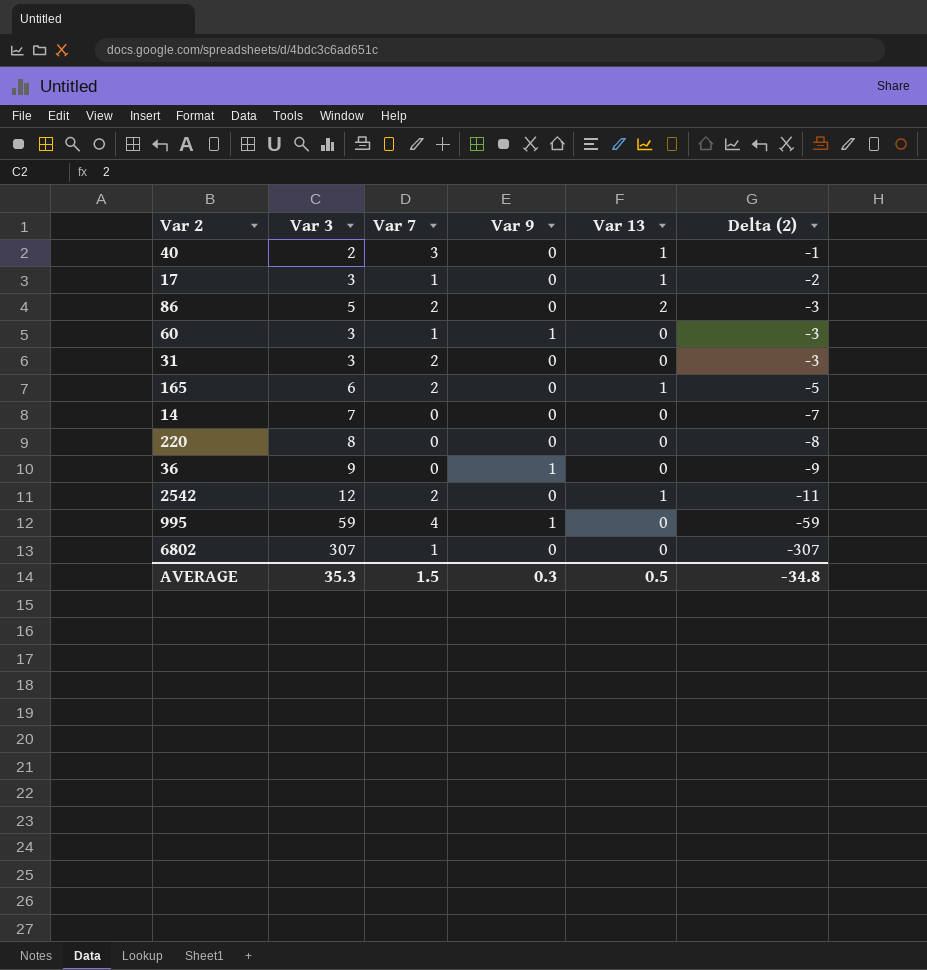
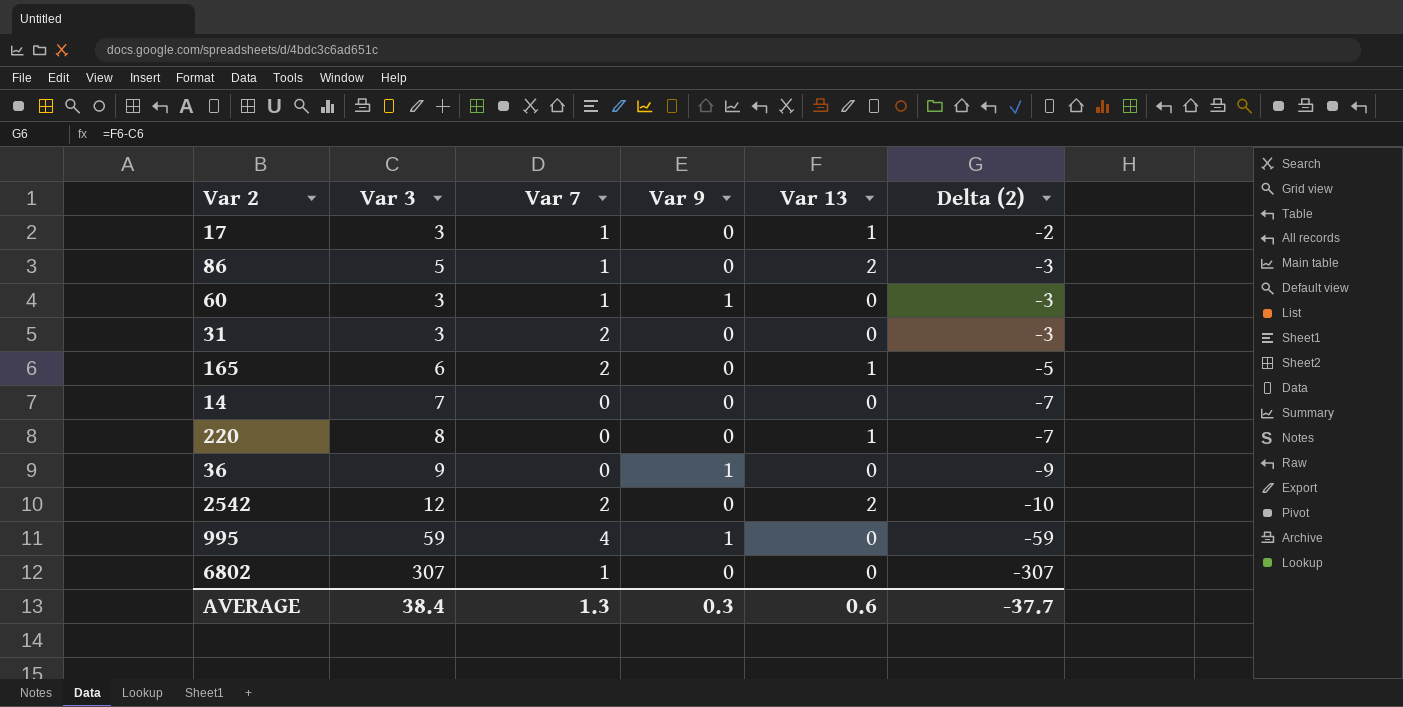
row 40: 2 | 3 | 0 | 1 | -1 -> none
86 | Var 7: 2 -> 1
220 | Var 13: 0 -> 1
220 | Delta (2): -8 -> -7
2542 | Var 13: 1 -> 2
2542 | Delta (2): -11 -> -10
AVERAGE | Var 3: 35.3 -> 38.4
AVERAGE | Var 7: 1.5 -> 1.3
AVERAGE | Var 13: 0.5 -> 0.6
AVERAGE | Delta (2): -34.8 -> -37.7

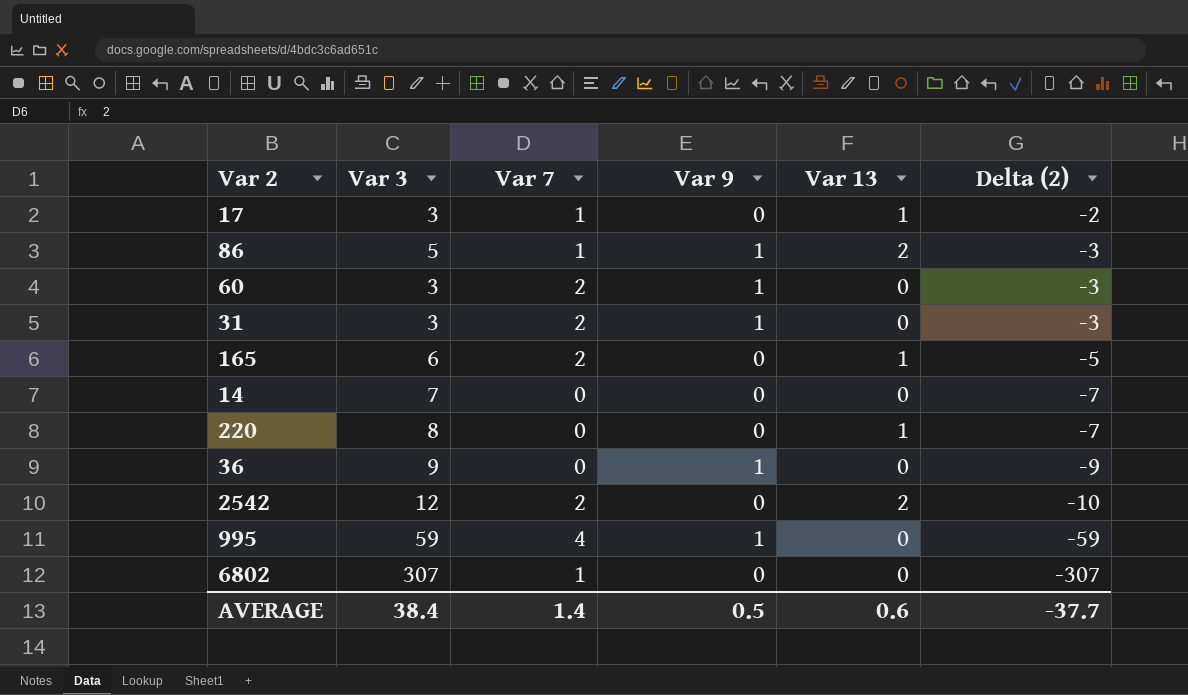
86 | Var 9: 0 -> 1
60 | Var 7: 1 -> 2
31 | Var 9: 0 -> 1
AVERAGE | Var 7: 1.3 -> 1.4
AVERAGE | Var 9: 0.3 -> 0.5

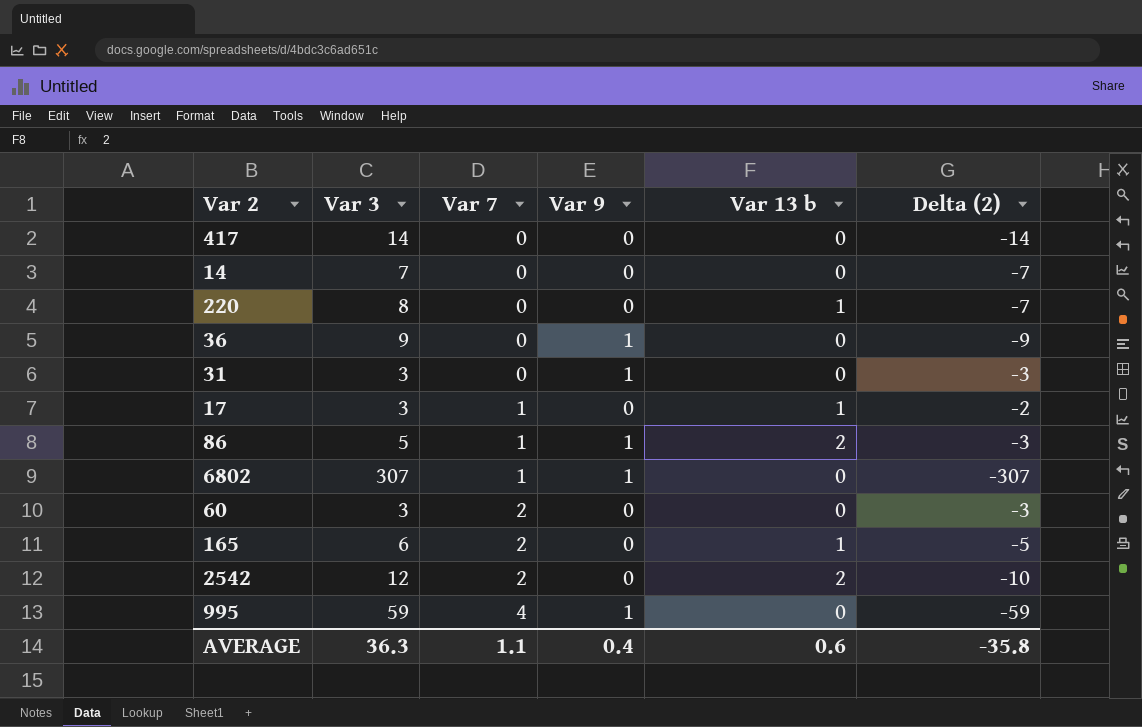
row order: Delta (2) descending -> Var 7 ascending
column name: Var 13 -> Var 13 b
row 417: none -> 14 | 0 | 0 | 0 | -14
31 | Var 7: 2 -> 0
6802 | Var 9: 0 -> 1
60 | Var 9: 1 -> 0
AVERAGE | Var 3: 38.4 -> 36.3
AVERAGE | Var 7: 1.4 -> 1.1
AVERAGE | Var 9: 0.5 -> 0.4
AVERAGE | Delta (2): -37.7 -> -35.8

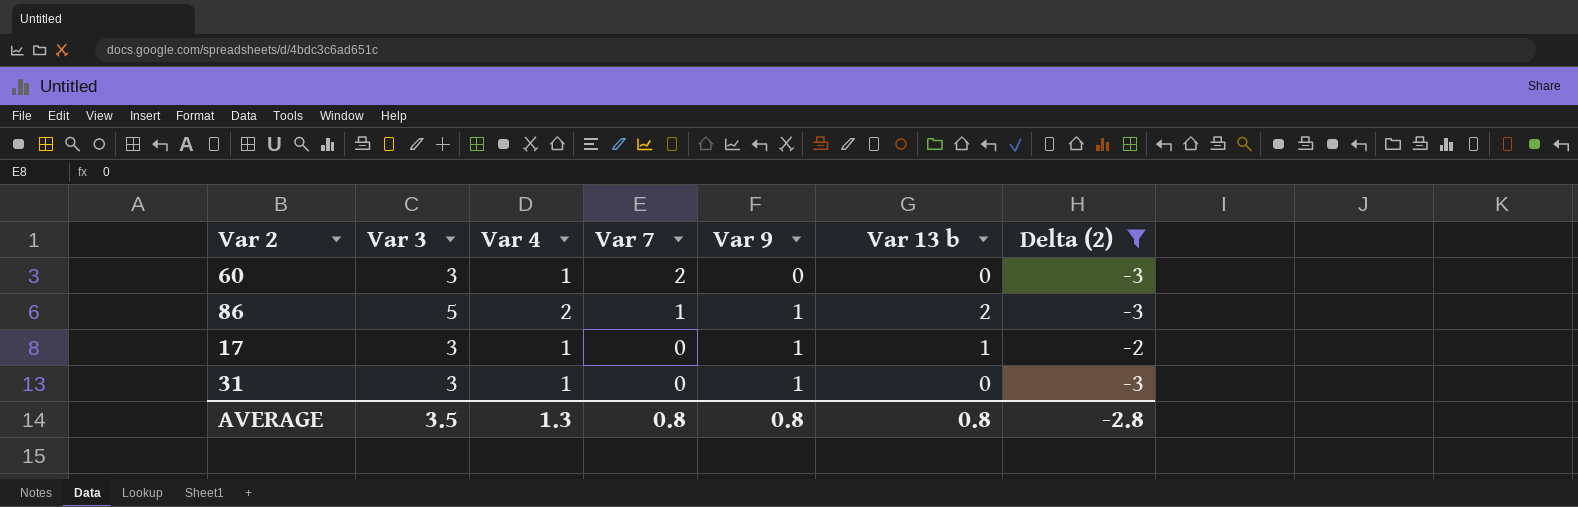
filter: none -> Delta (2) >= -3
row order: Var 7 ascending -> Var 7 descending
column Var 4 | position: none -> 3
17 | Var 7: 1 -> 0
17 | Var 9: 0 -> 1
AVERAGE | Var 3: 36.3 -> 3.5
AVERAGE | Var 7: 1.1 -> 0.8
AVERAGE | Var 9: 0.4 -> 0.8
AVERAGE | Var 13 b: 0.6 -> 0.8
AVERAGE | Delta (2): -35.8 -> -2.8

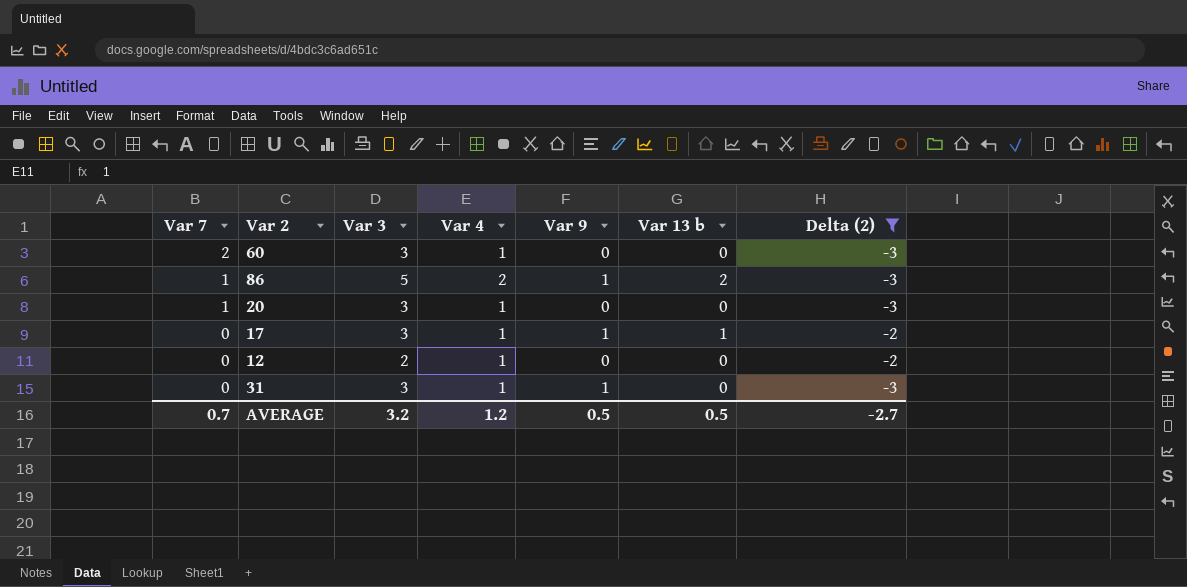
column Var 7 | position: 4 -> 1
row 20: none -> 1 | 3 | 1 | 0 | 0 | -3
row 12: none -> 0 | 2 | 1 | 0 | 0 | -2
AVERAGE | Var 7: 0.8 -> 0.7
AVERAGE | Var 3: 3.5 -> 3.2
AVERAGE | Var 4: 1.3 -> 1.2
AVERAGE | Var 9: 0.8 -> 0.5
AVERAGE | Var 13 b: 0.8 -> 0.5
AVERAGE | Delta (2): -2.8 -> -2.7

